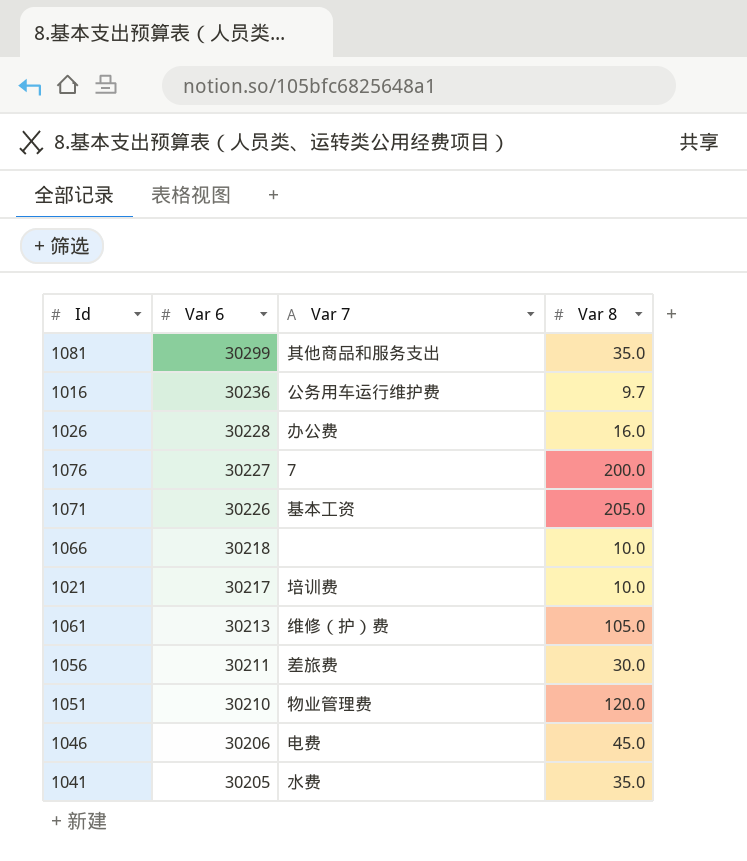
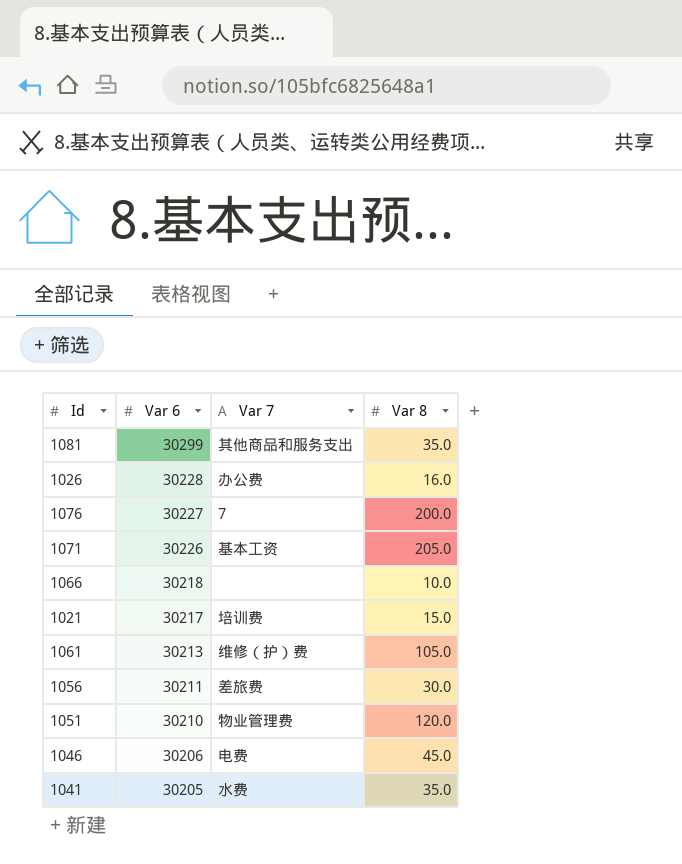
row 1016: 30236 | 公务用车运行维护费 | 9.7 -> none
1021 | Var 8: 10.0 -> 15.0

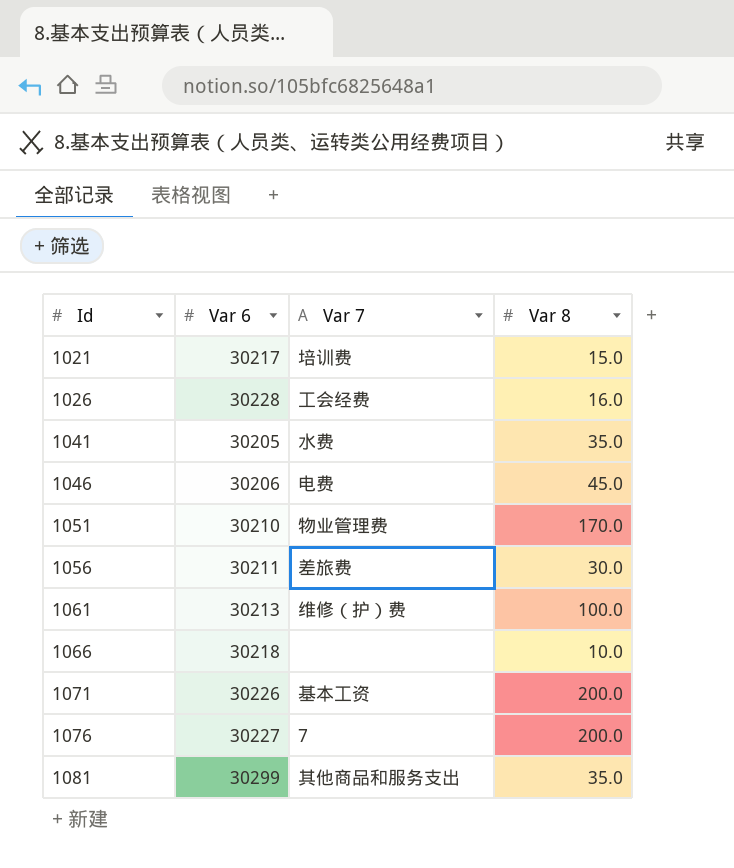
row order: Var 6 descending -> Id ascending
1026 | Var 7: 办公费 -> 工会经费
1051 | Var 8: 120.0 -> 170.0
1061 | Var 8: 105.0 -> 100.0
1071 | Var 8: 205.0 -> 200.0

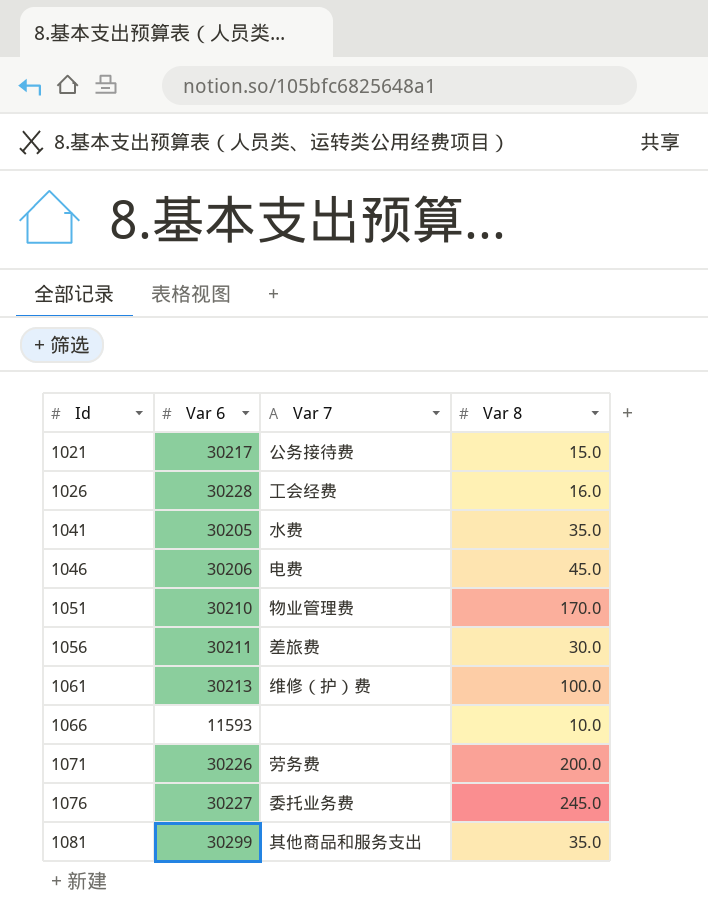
1021 | Var 7: 培训费 -> 公务接待费
1066 | Var 6: 30218 -> 11593
1071 | Var 7: 基本工资 -> 劳务费
1076 | Var 7: 7 -> 委托业务费
1076 | Var 8: 200.0 -> 245.0

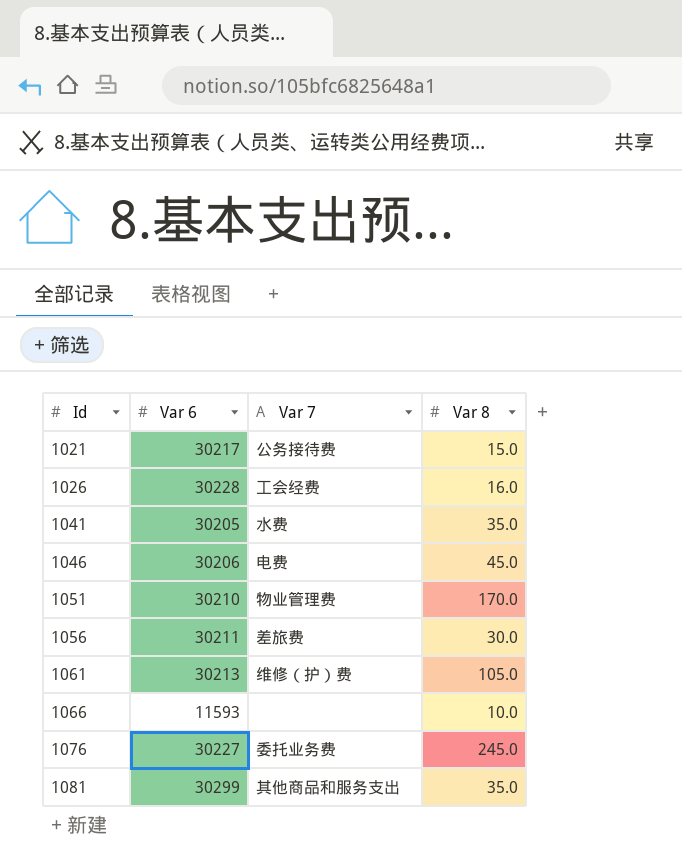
row 1071: 30226 | 劳务费 | 200.0 -> none
1061 | Var 8: 100.0 -> 105.0

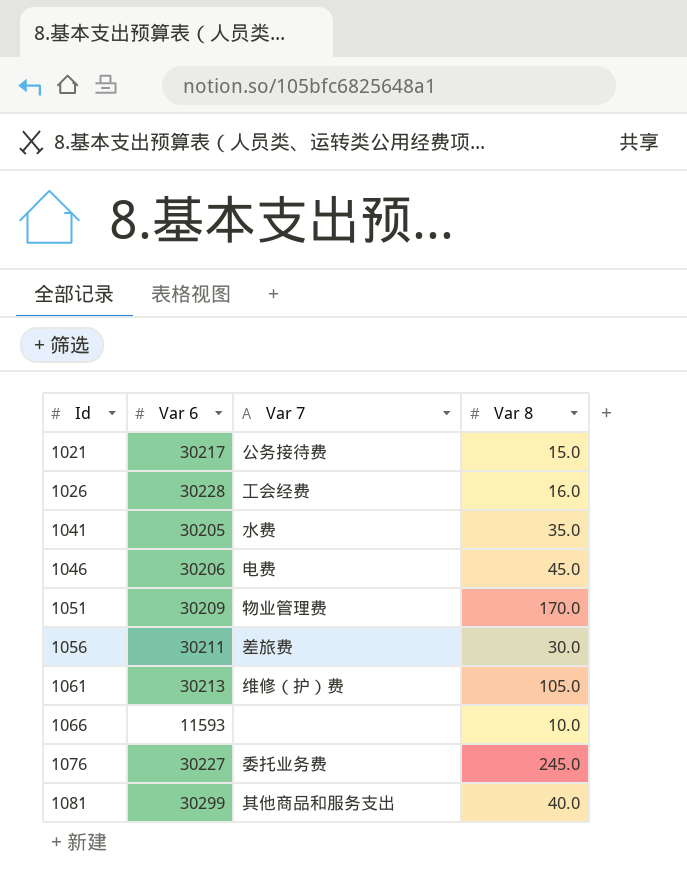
1051 | Var 6: 30210 -> 30209
1081 | Var 8: 35.0 -> 40.0

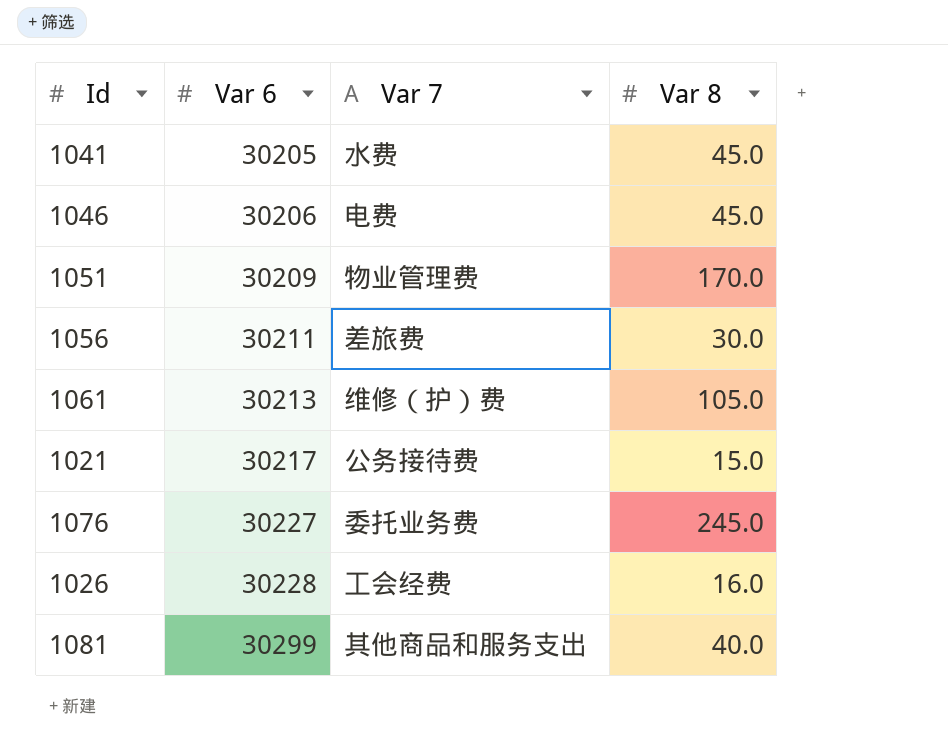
row order: Id ascending -> Var 6 ascending
row 1066: 11593 | none | 10.0 -> none
1041 | Var 8: 35.0 -> 45.0

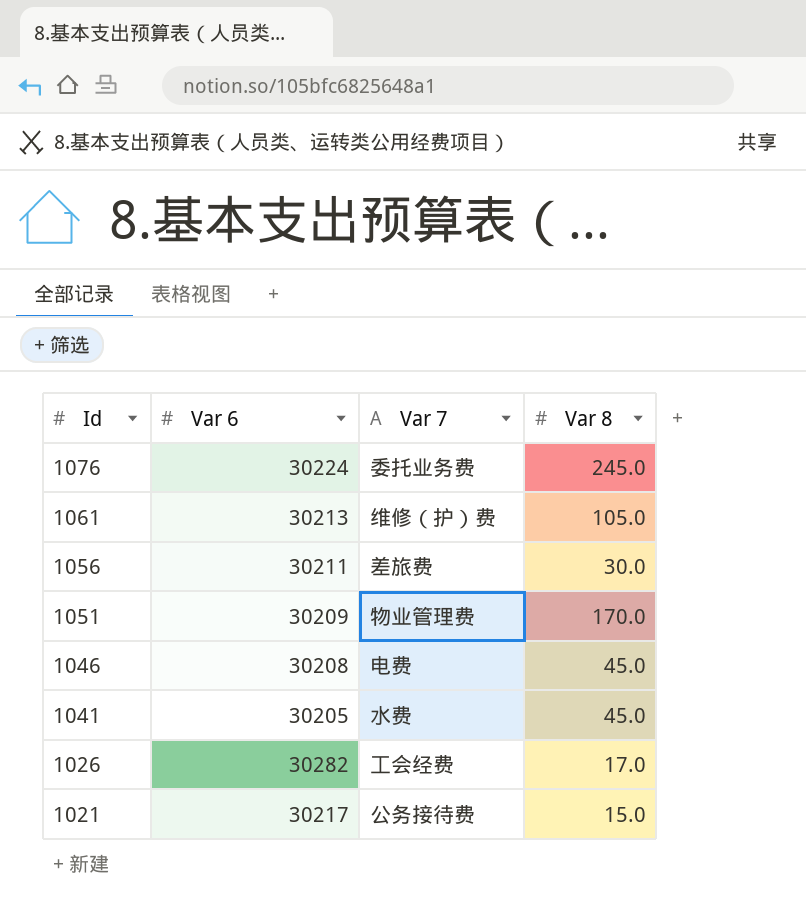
row order: Var 6 ascending -> Id descending
row 1081: 30299 | 其他商品和服务支出 | 40.0 -> none
1076 | Var 6: 30227 -> 30224
1046 | Var 6: 30206 -> 30208
1026 | Var 6: 30228 -> 30282
1026 | Var 8: 16.0 -> 17.0

